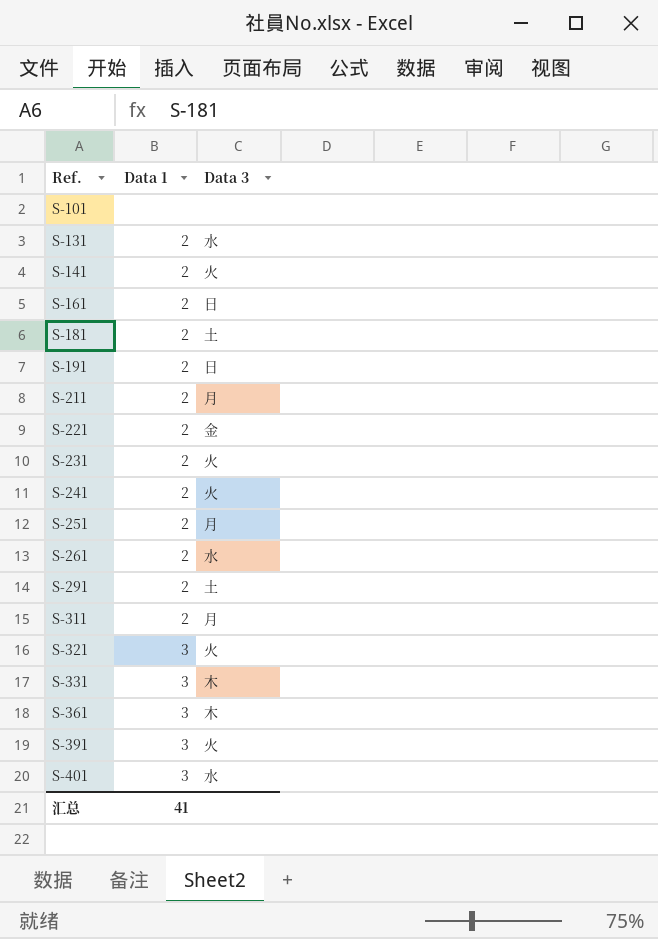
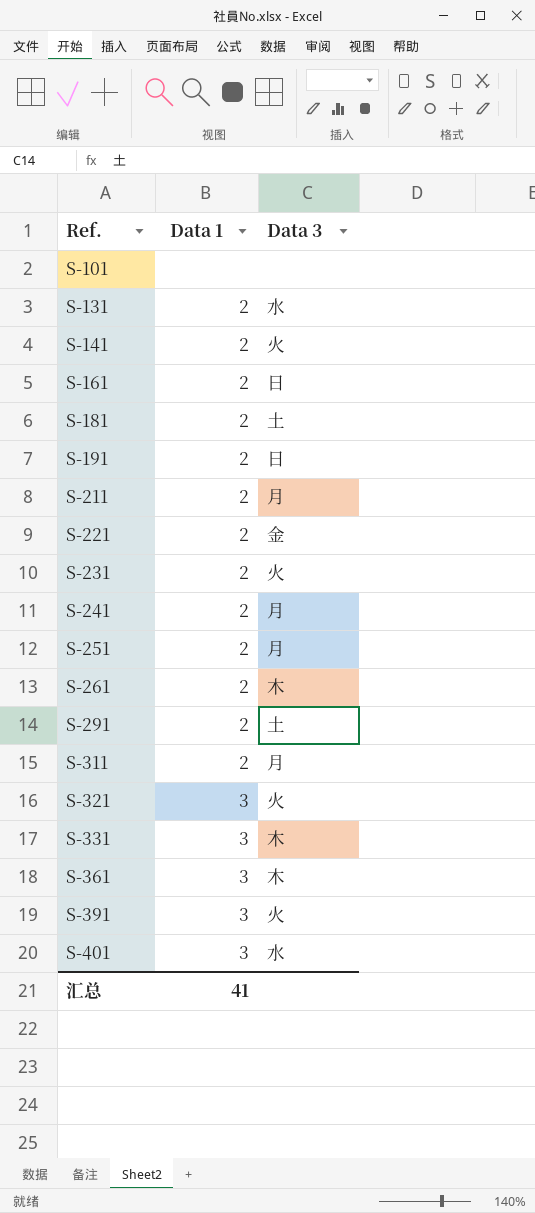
S-241 | Data 3: 火 -> 月
S-261 | Data 3: 水 -> 木

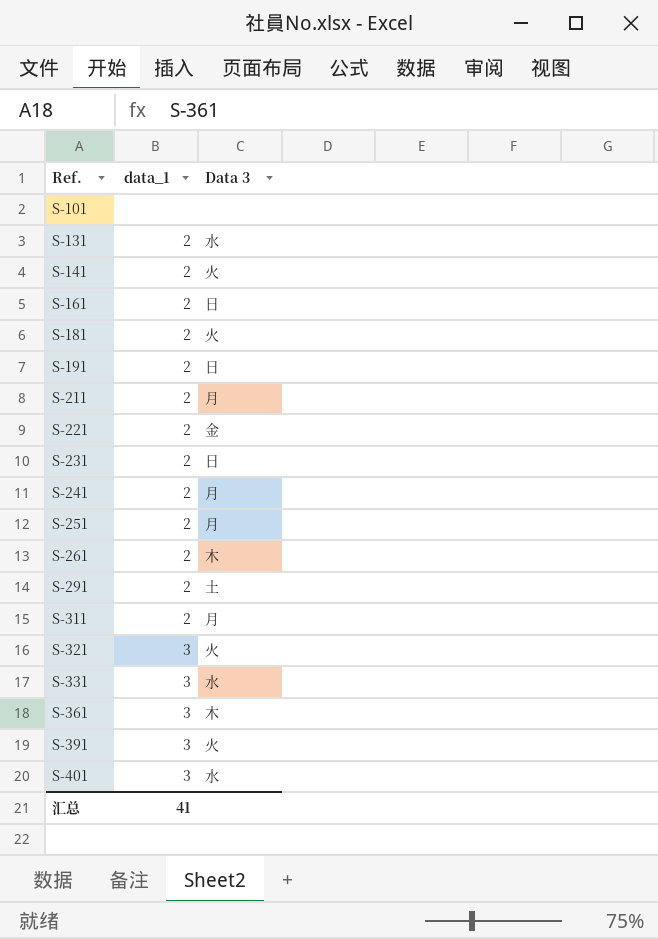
column name: Data 1 -> data_1
S-181 | Data 3: 土 -> 火
S-231 | Data 3: 火 -> 日
S-331 | Data 3: 木 -> 水

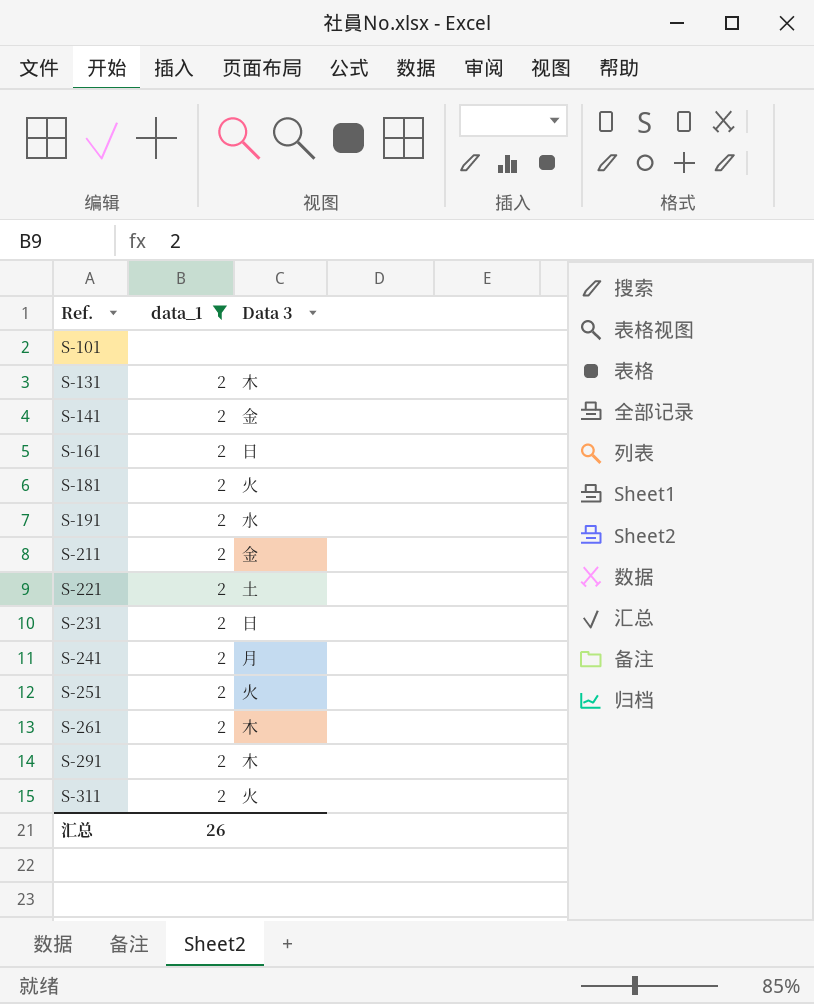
filter: none -> data_1 != 3
S-131 | Data 3: 水 -> 木
S-141 | Data 3: 火 -> 金
S-191 | Data 3: 日 -> 水
S-211 | Data 3: 月 -> 金
S-221 | Data 3: 金 -> 土
S-251 | Data 3: 月 -> 火
S-291 | Data 3: 土 -> 木
S-311 | Data 3: 月 -> 火
汇总 | data_1: 41 -> 26

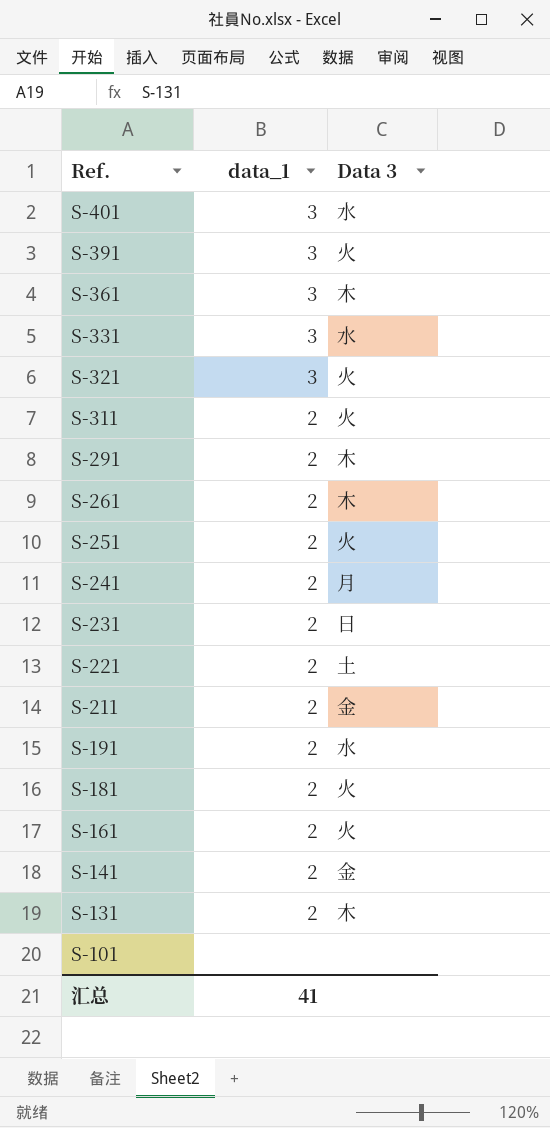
filter: data_1 != 3 -> none
row order: Ref. ascending -> Ref. descending
S-161 | Data 3: 日 -> 火
汇总 | data_1: 26 -> 41

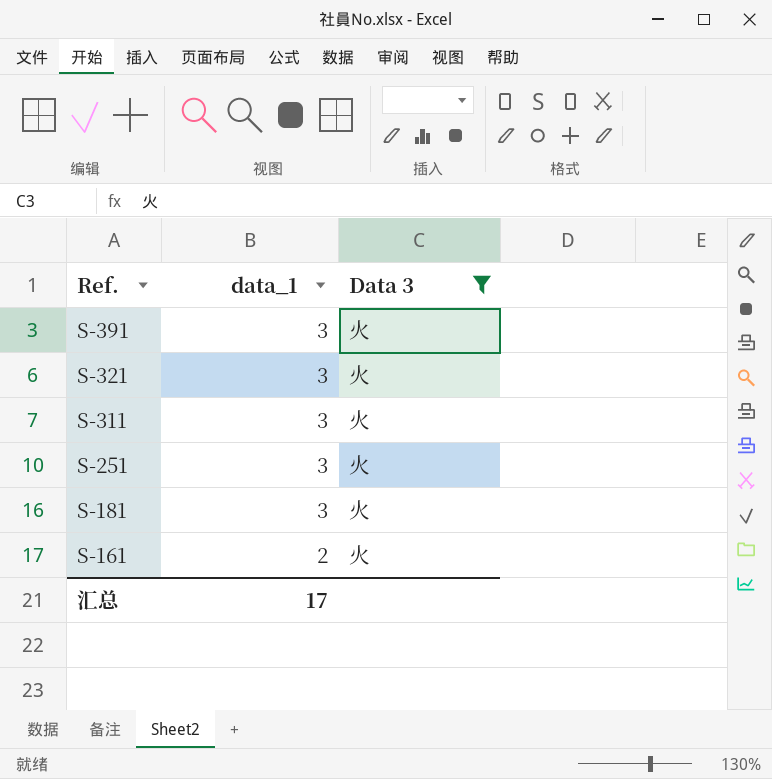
filter: none -> Data 3 = 火
S-311 | data_1: 2 -> 3
S-251 | data_1: 2 -> 3
S-181 | data_1: 2 -> 3
汇总 | data_1: 41 -> 17

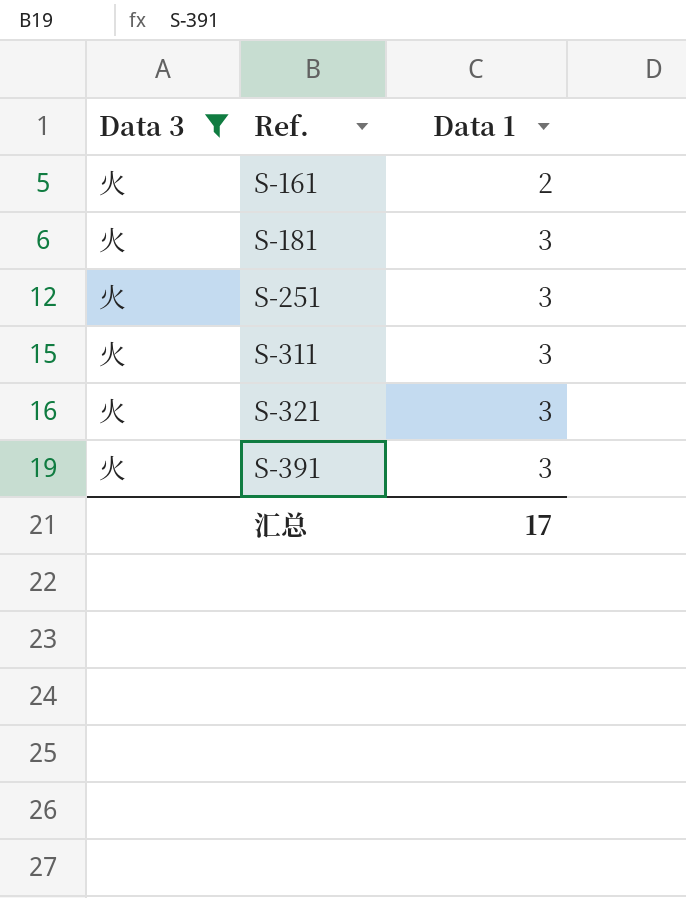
row order: Ref. descending -> Ref. ascending
column Data 3 | position: 3 -> 1
column name: data_1 -> Data 1

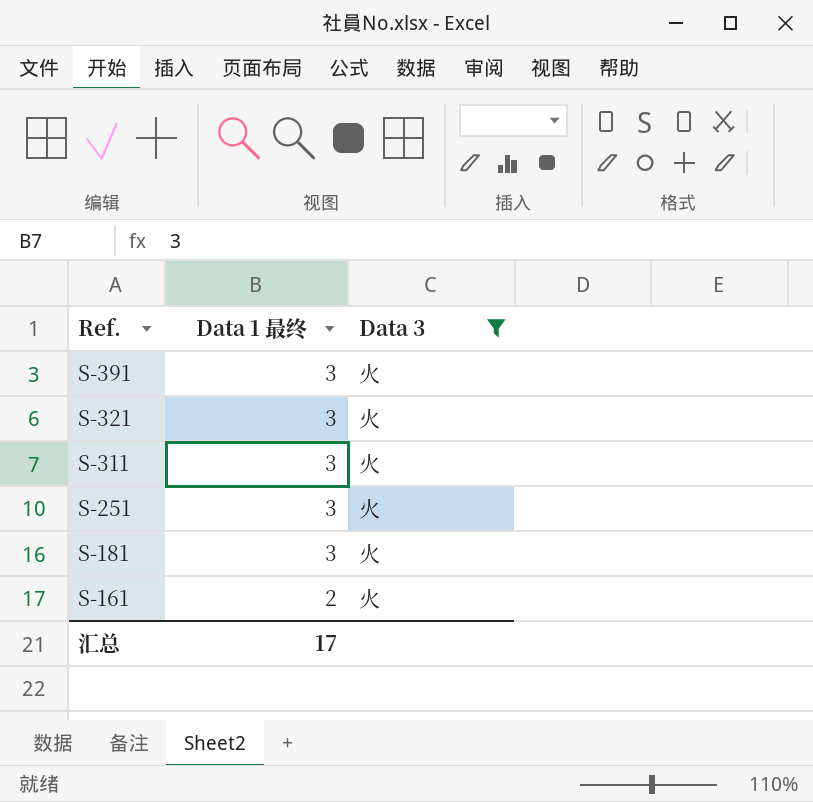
row order: Ref. ascending -> Ref. descending
column name: Data 1 -> Data 1 最终
column Data 3 | position: 1 -> 3

